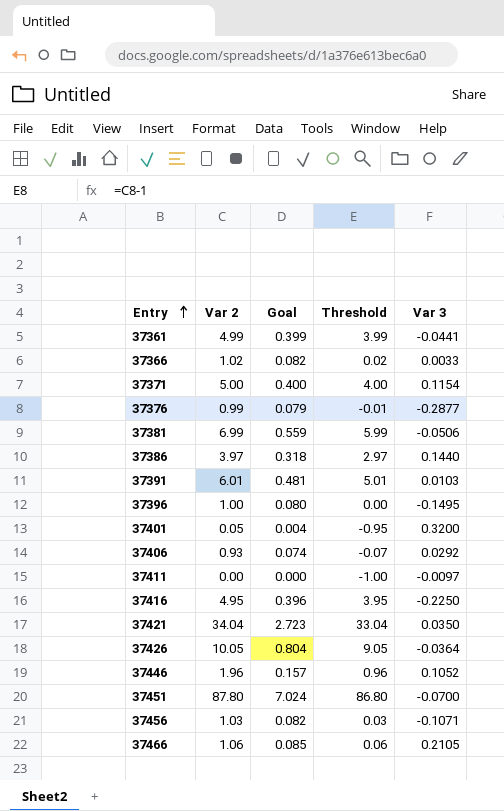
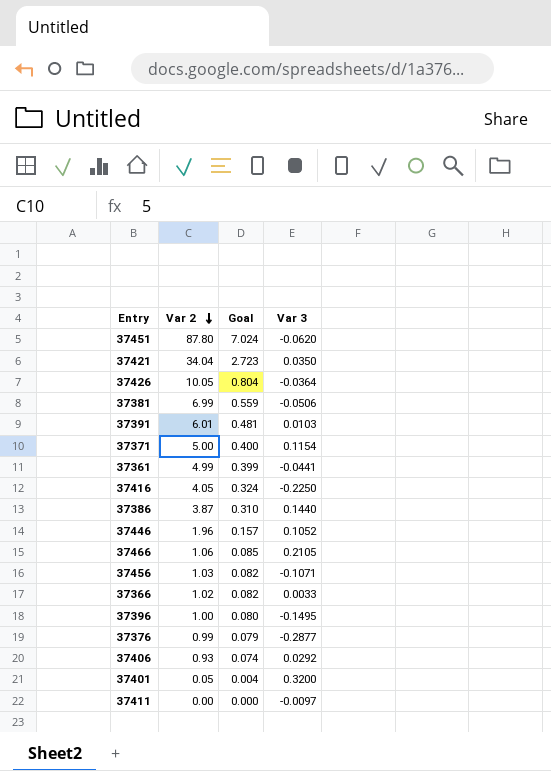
row order: Entry ascending -> Var 2 descending
column Threshold | formula: [Var 2] - 1 -> none
37451 | Var 3: -0.0700 -> -0.0620
37416 | Var 2: 4.95 -> 4.05
37416 | Goal: 0.396 -> 0.324
37386 | Var 2: 3.97 -> 3.87
37386 | Goal: 0.318 -> 0.310

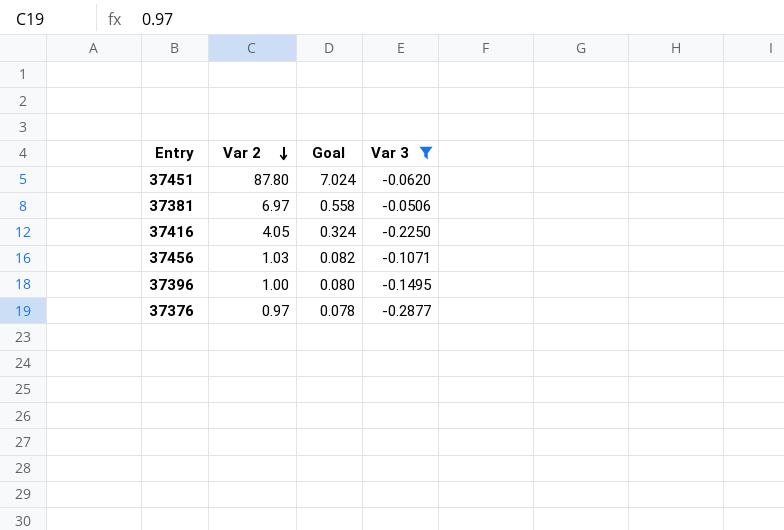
filter: none -> Var 3 <= -0.0506
37381 | Var 2: 6.99 -> 6.97
37381 | Goal: 0.559 -> 0.558
37376 | Var 2: 0.99 -> 0.97
37376 | Goal: 0.079 -> 0.078

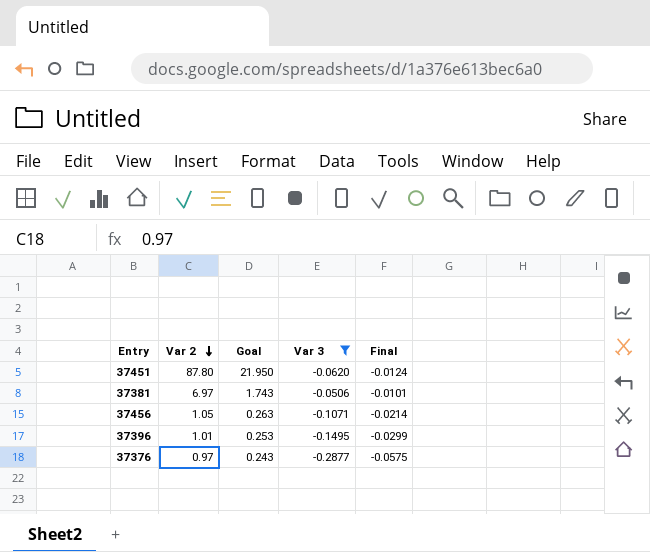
column Goal | formula: [Var 2] * 0.08 -> [Var 2] * 0.25
column Final | formula: none -> [Var 3] * 0.2
row 37416: 4.05 | 0.324 | -0.2250 -> none
37456 | Var 2: 1.03 -> 1.05
37396 | Var 2: 1.00 -> 1.01

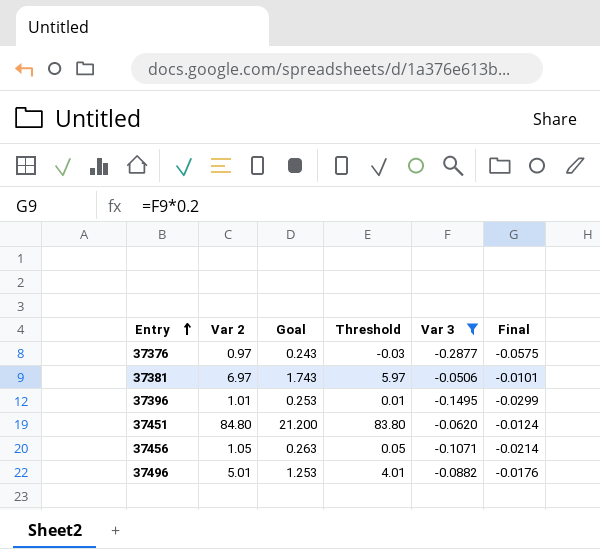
row order: Var 2 descending -> Entry ascending
column Threshold | formula: none -> [Var 2] - 1
37451 | Var 2: 87.80 -> 84.80
37451 | Goal: 21.950 -> 21.200
row 37496: none -> 5.01 | 1.253 | 4.01 | -0.0882 | -0.0176

